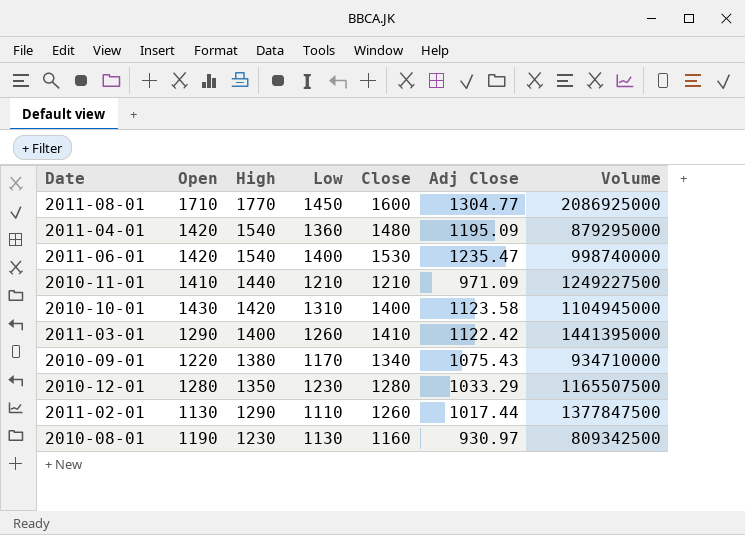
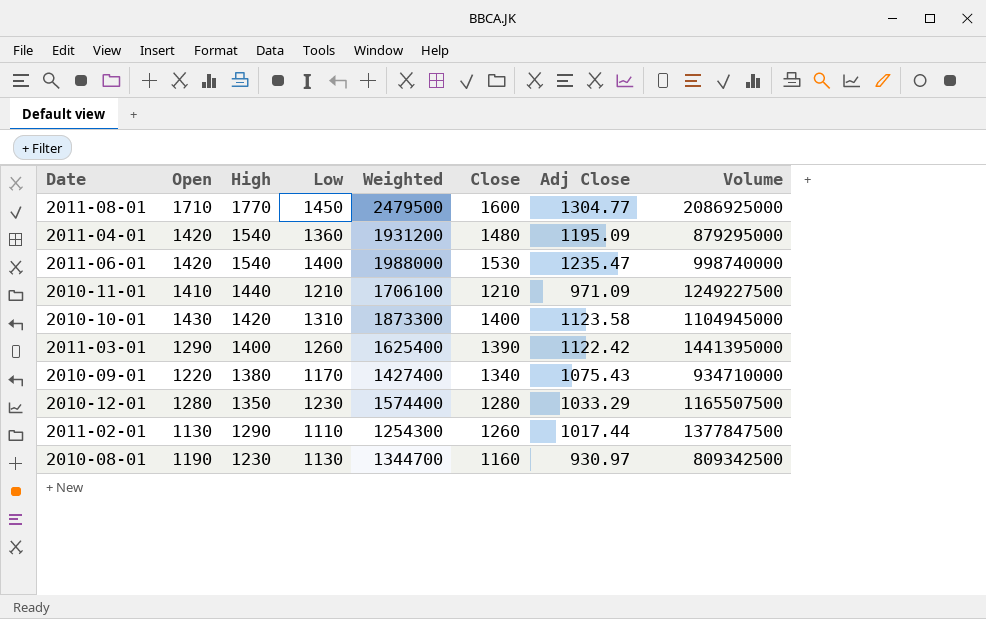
column Weighted | formula: none -> [Open] * [Low]
2011-03-01 | Close: 1410 -> 1390

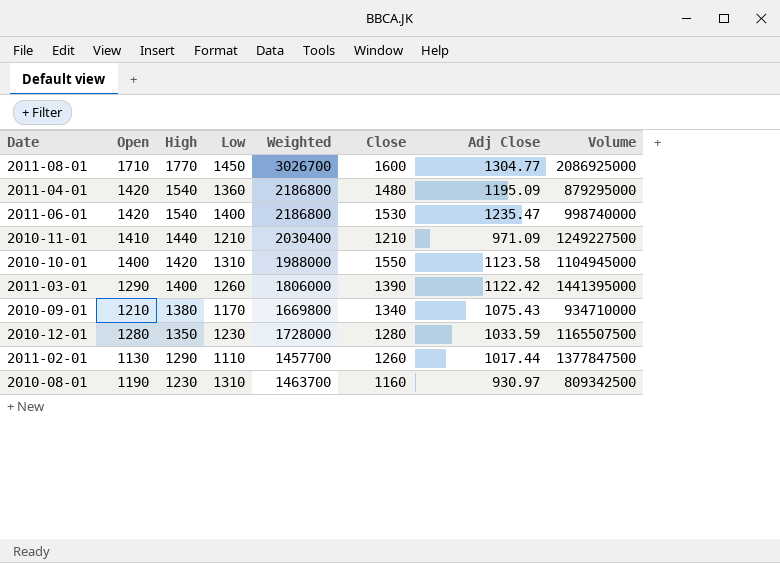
column Weighted | formula: [Open] * [Low] -> [Open] * [High]
2010-10-01 | Open: 1430 -> 1400
2010-10-01 | Close: 1400 -> 1550
2010-09-01 | Open: 1220 -> 1210
2010-12-01 | Adj Close: 1033.29 -> 1033.59
2010-08-01 | Low: 1130 -> 1310

